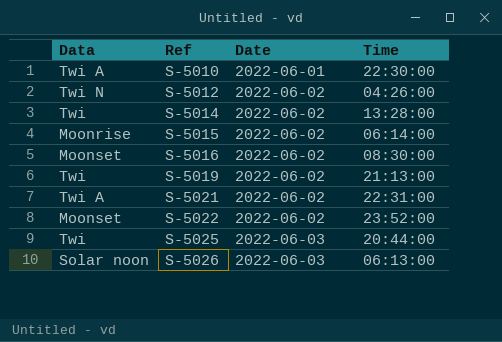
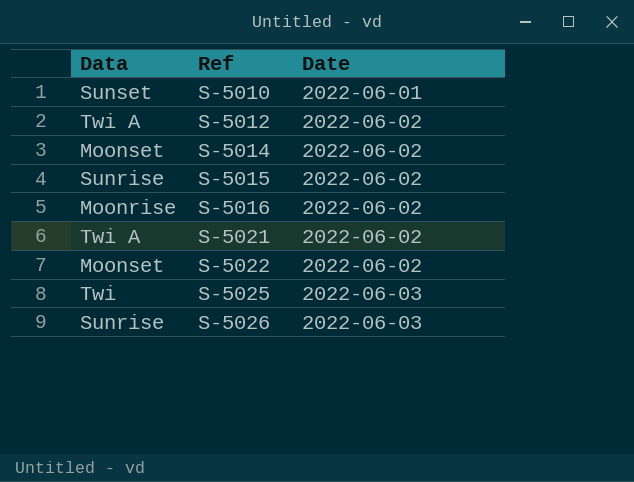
column Time | position: 4 -> none
row S-5019: Twi | 2022-06-02 | 21:13:00 -> none
S-5010 | Data: Twi A -> Sunset
S-5012 | Data: Twi N -> Twi A
S-5014 | Data: Twi -> Moonset
S-5015 | Data: Moonrise -> Sunrise
S-5016 | Data: Moonset -> Moonrise
S-5026 | Data: Solar noon -> Sunrise

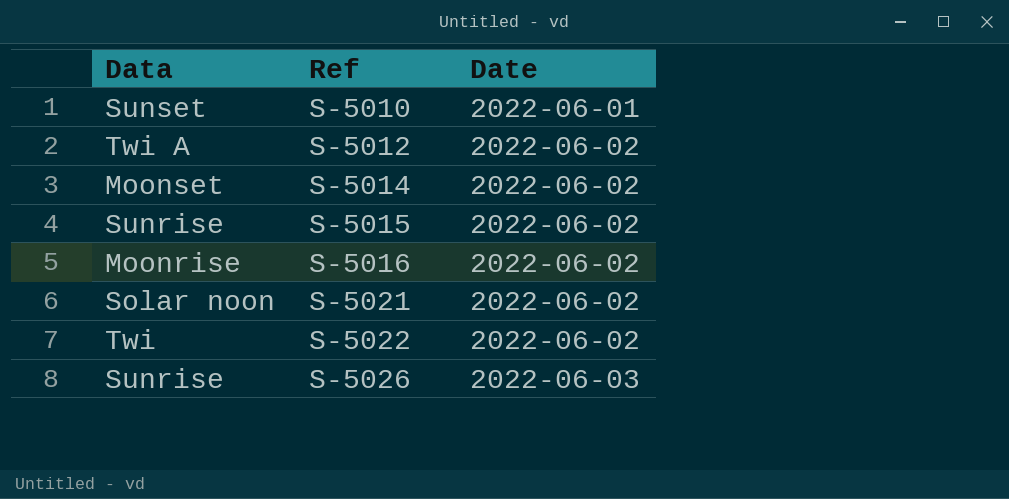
row S-5025: Twi | 2022-06-03 -> none
S-5021 | Data: Twi A -> Solar noon
S-5022 | Data: Moonset -> Twi

